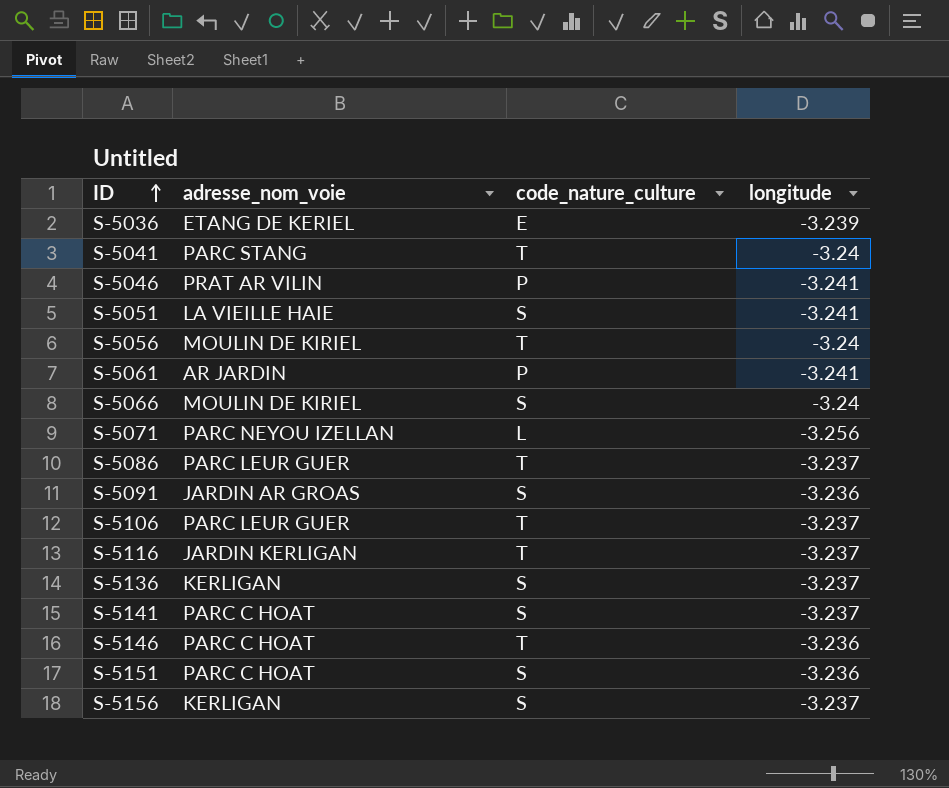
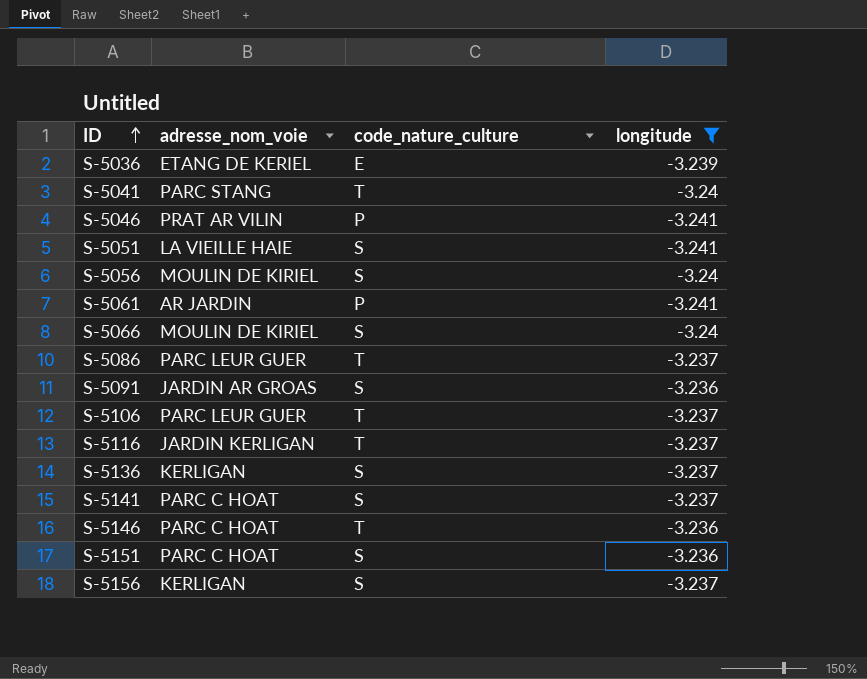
filter: none -> longitude != -3.256
S-5056 | code_nature_culture: T -> S

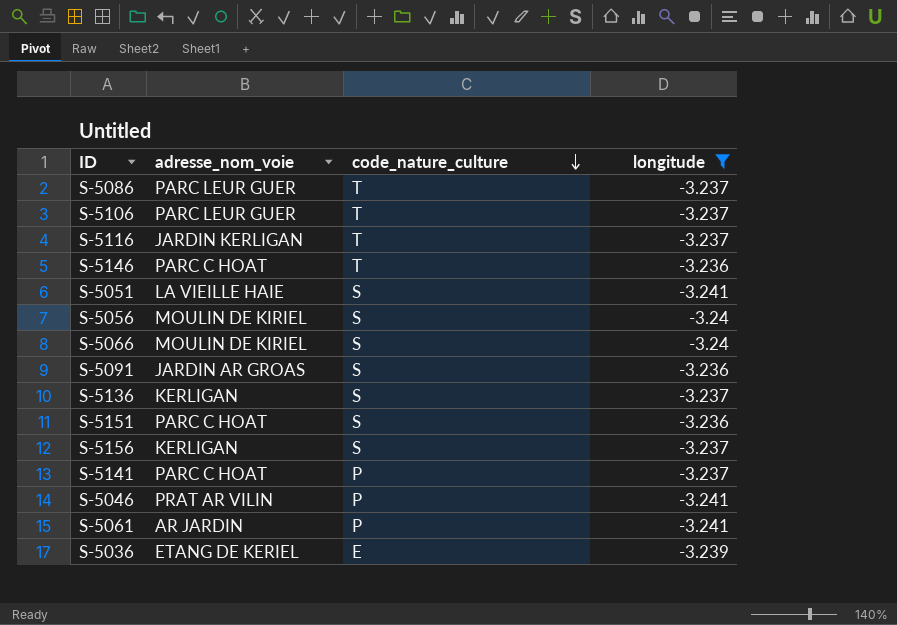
row order: ID ascending -> code_nature_culture descending
row S-5041: PARC STANG | T | -3.24 -> none
S-5141 | code_nature_culture: S -> P

